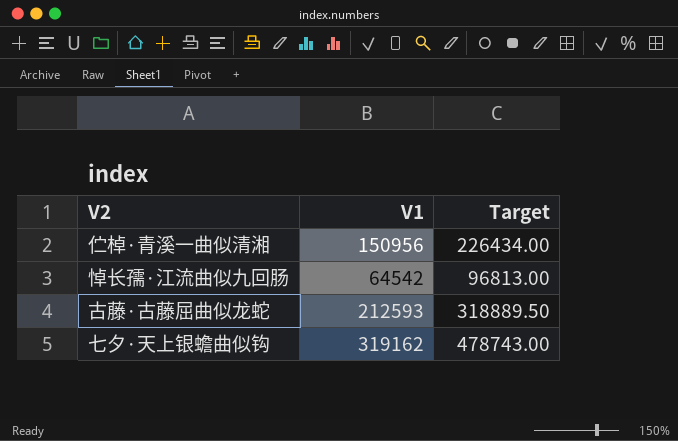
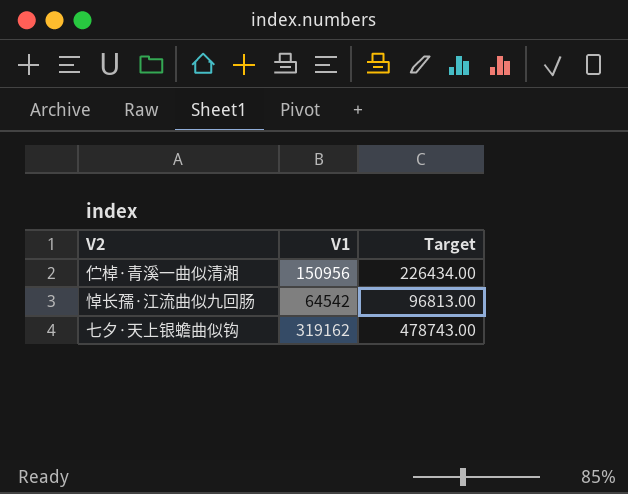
row 古藤·古藤屈曲似龙蛇: 212593 | 318889.50 -> none

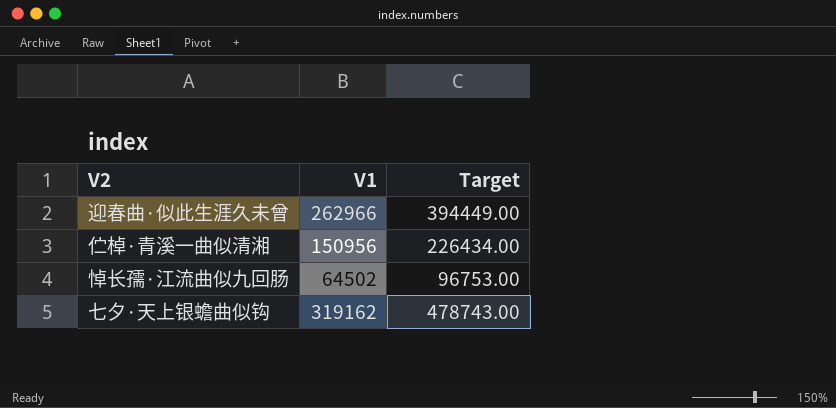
row 迎春曲·似此生涯久未曾: none -> 262966 | 394449.00
悼长孺·江流曲似九回肠 | V1: 64542 -> 64502
悼长孺·江流曲似九回肠 | Target: 96813.00 -> 96753.00

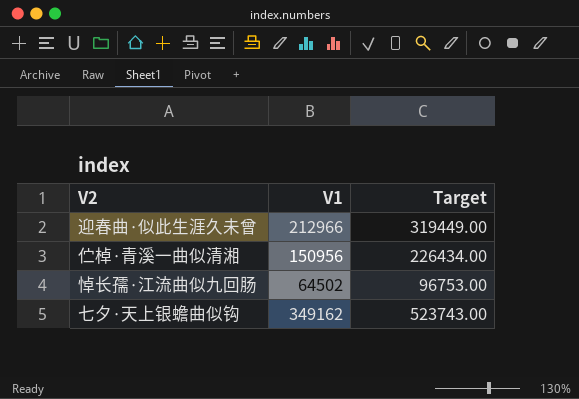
迎春曲·似此生涯久未曾 | V1: 262966 -> 212966
迎春曲·似此生涯久未曾 | Target: 394449.00 -> 319449.00
七夕·天上银蟾曲似钩 | V1: 319162 -> 349162
七夕·天上银蟾曲似钩 | Target: 478743.00 -> 523743.00

